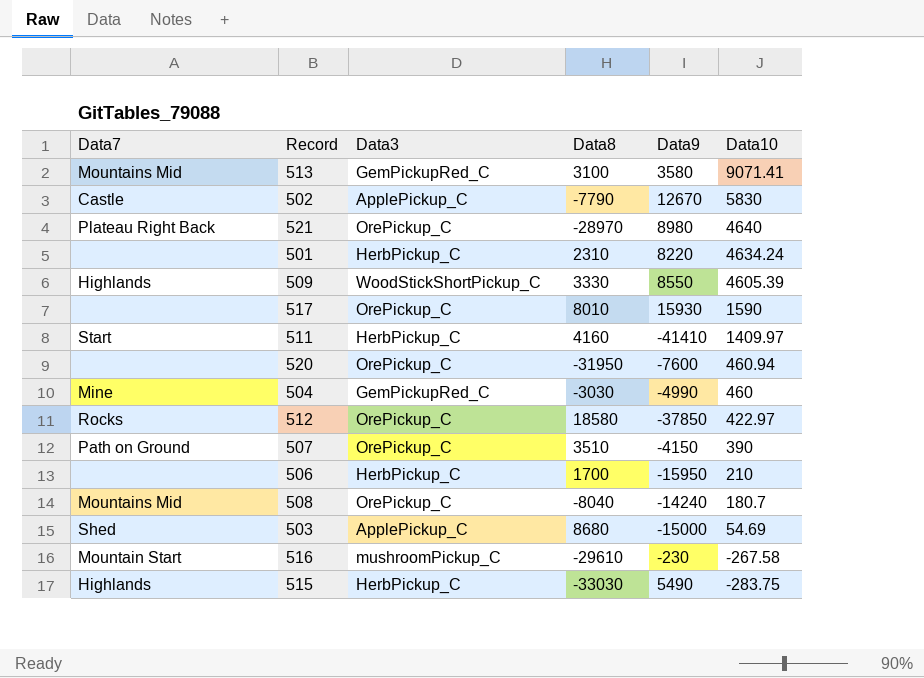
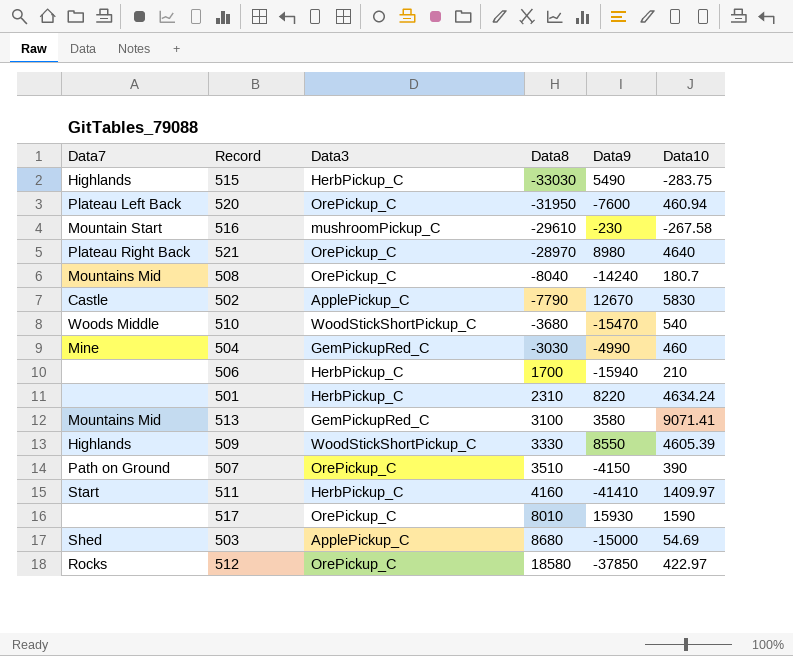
row order: Data10 descending -> Data8 ascending
520 | Data7: none -> Plateau Left Back
row 510: none -> Woods Middle | WoodStickShortPickup_C | -3680 | -15470 | 540
506 | Data9: -15950 -> -15940

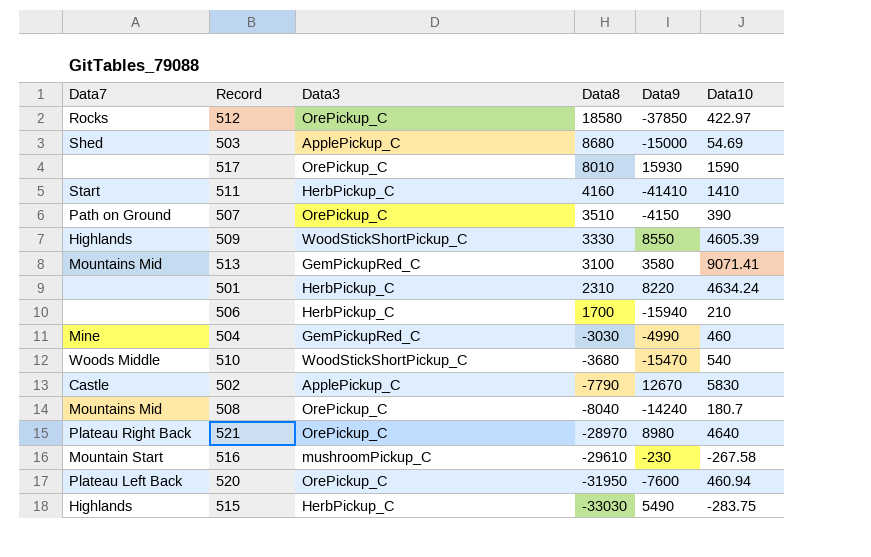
row order: Data8 ascending -> Data8 descending
511 | Data10: 1409.97 -> 1410

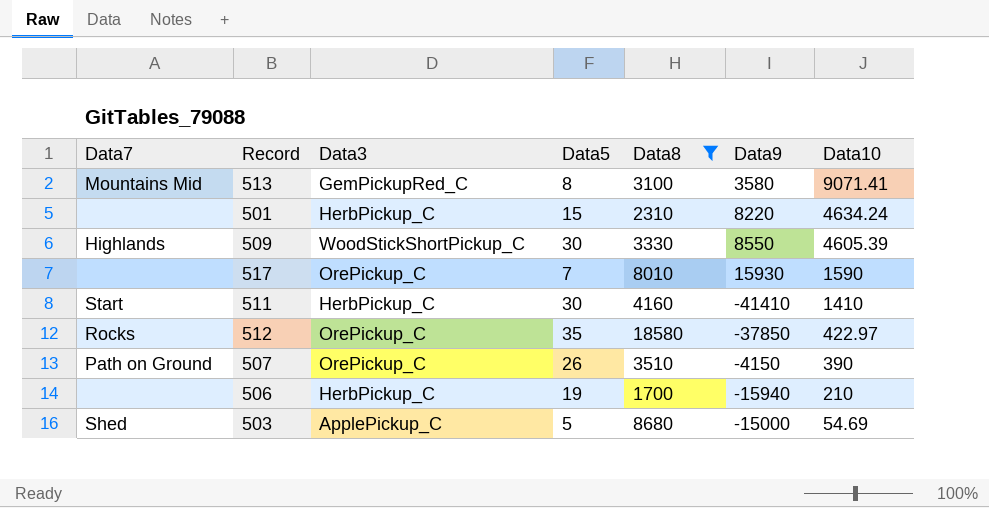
filter: none -> Data8 >= 1700
row order: Data8 descending -> Data10 descending
column Data5 | position: none -> 4

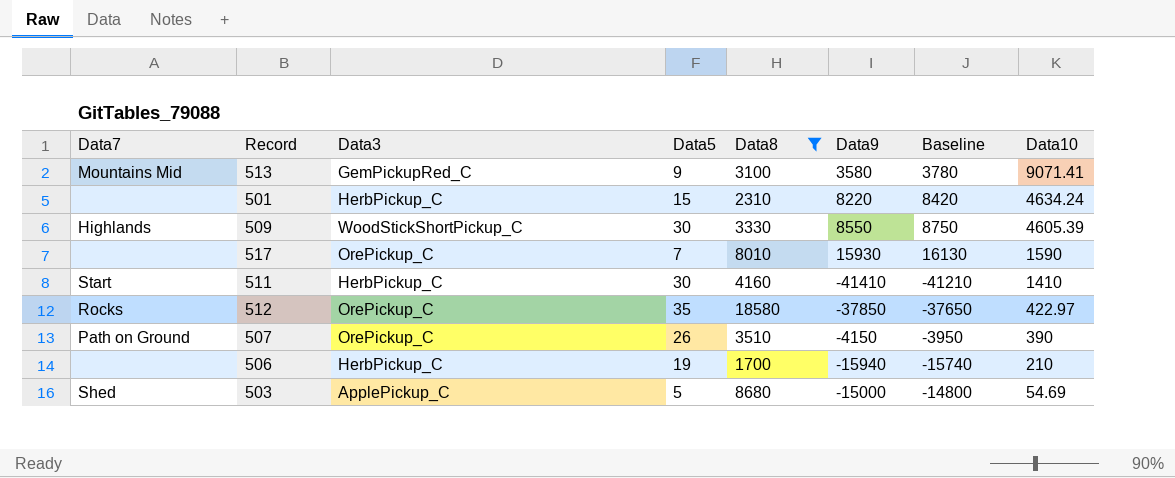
column Baseline | formula: none -> [Data9] + 200
513 | Data5: 8 -> 9

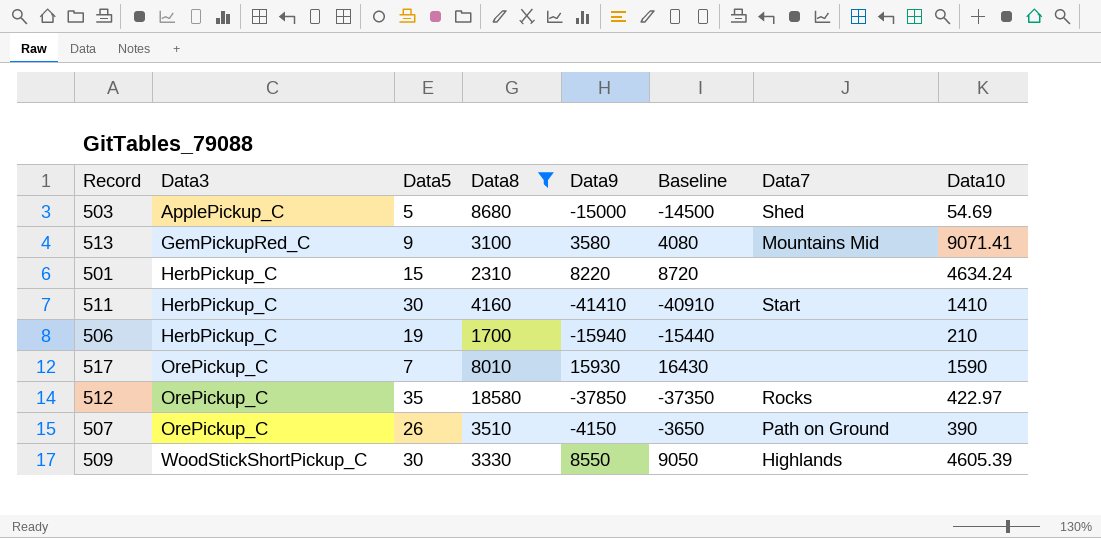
row order: Data10 descending -> Data3 ascending
column Baseline | formula: [Data9] + 200 -> [Data9] + 500
column Data7 | position: 1 -> 7

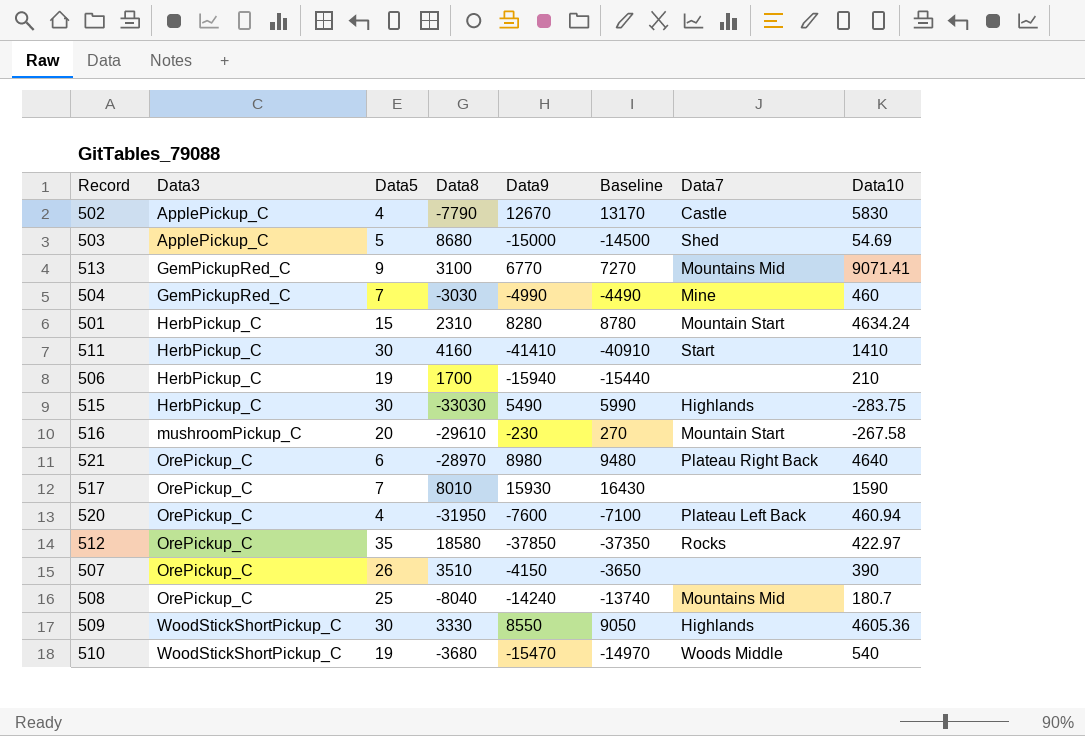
filter: Data8 >= 1700 -> none
513 | Data9: 3580 -> 6770
513 | Baseline: 4080 -> 7270
501 | Data9: 8220 -> 8280
501 | Baseline: 8720 -> 8780
501 | Data7: none -> Mountain Start
507 | Data7: Path on Ground -> none
509 | Data10: 4605.39 -> 4605.36

